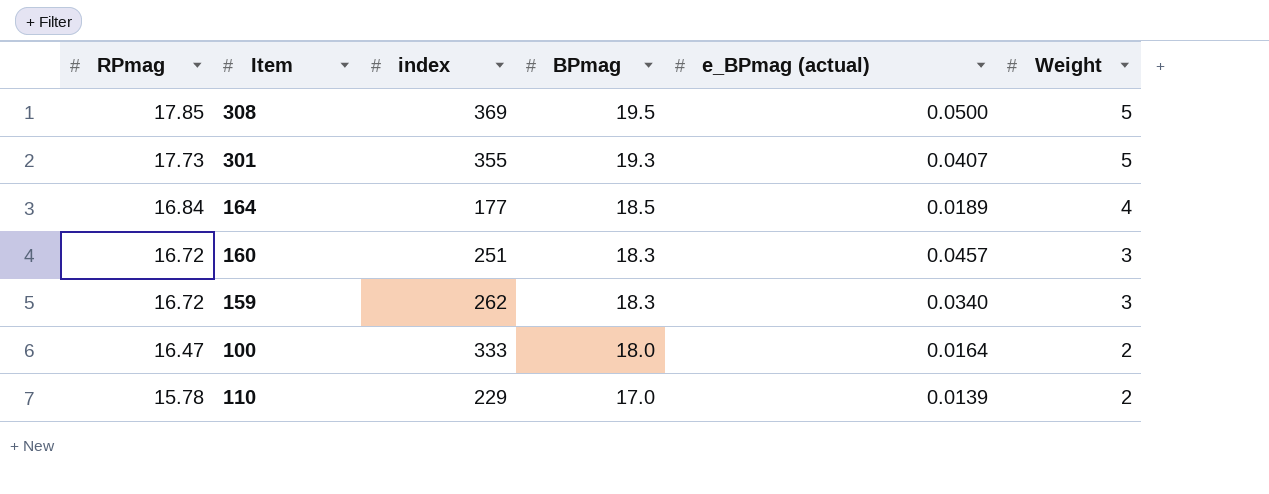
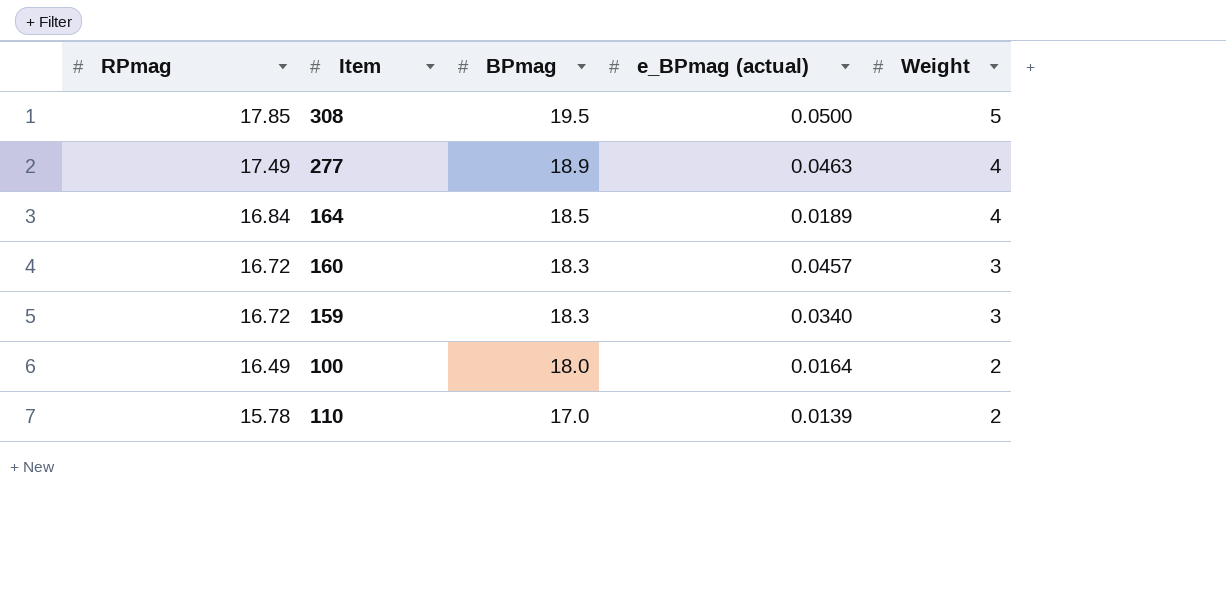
column index | position: 3 -> none
row 301: 17.73 | 355 | 19.3 | 0.0407 | 5 -> none
row 277: none -> 17.49 | 18.9 | 0.0463 | 4
100 | RPmag: 16.47 -> 16.49

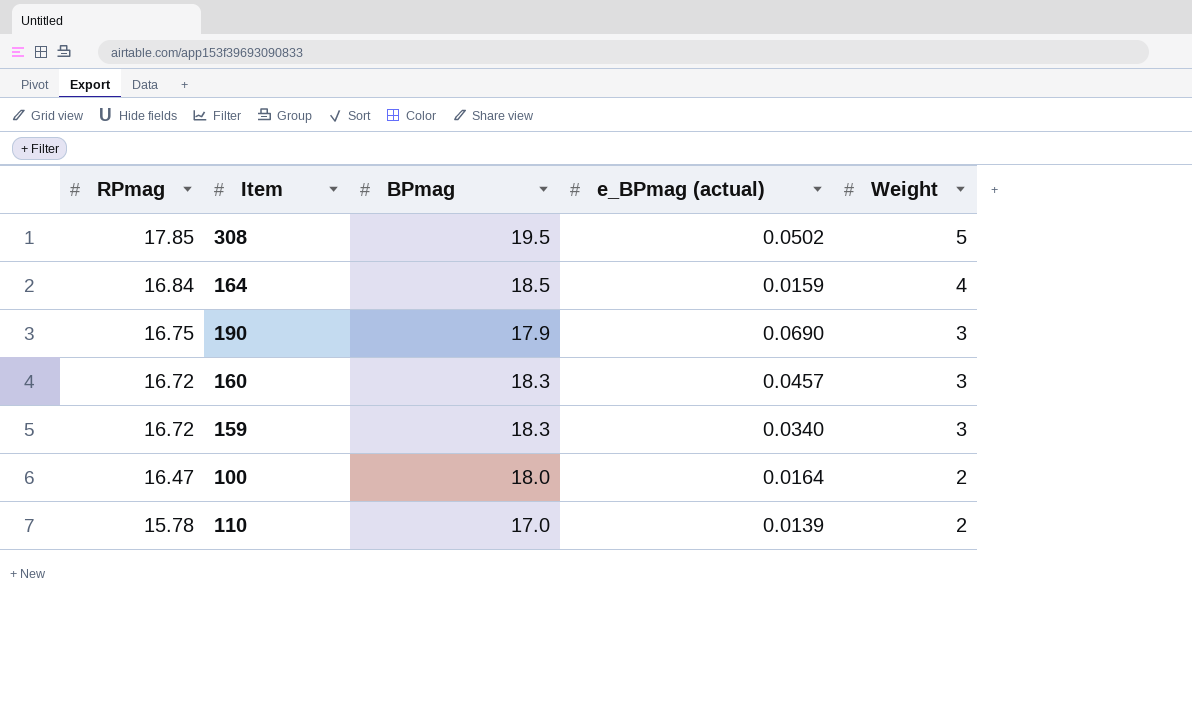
row 277: 17.49 | 18.9 | 0.0463 | 4 -> none
308 | e_BPmag (actual): 0.0500 -> 0.0502
164 | e_BPmag (actual): 0.0189 -> 0.0159
row 190: none -> 16.75 | 17.9 | 0.0690 | 3
100 | RPmag: 16.49 -> 16.47

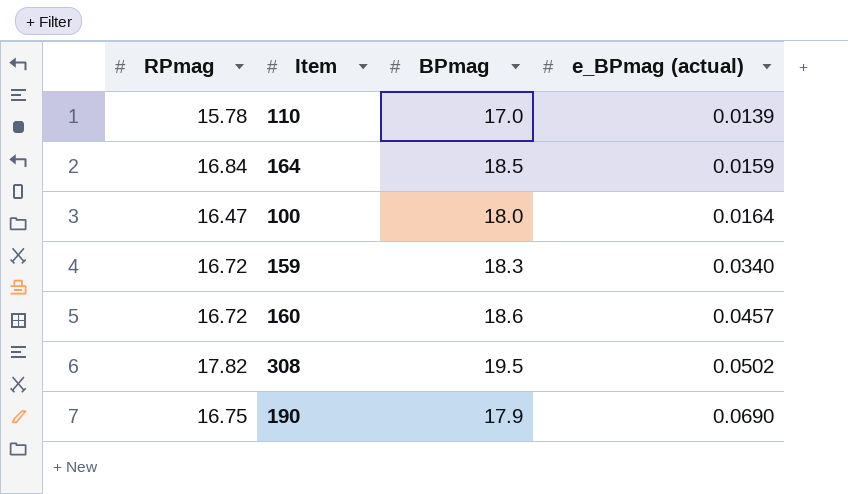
row order: RPmag descending -> e_BPmag (actual) ascending
column Weight | position: 5 -> none
160 | BPmag: 18.3 -> 18.6
308 | RPmag: 17.85 -> 17.82

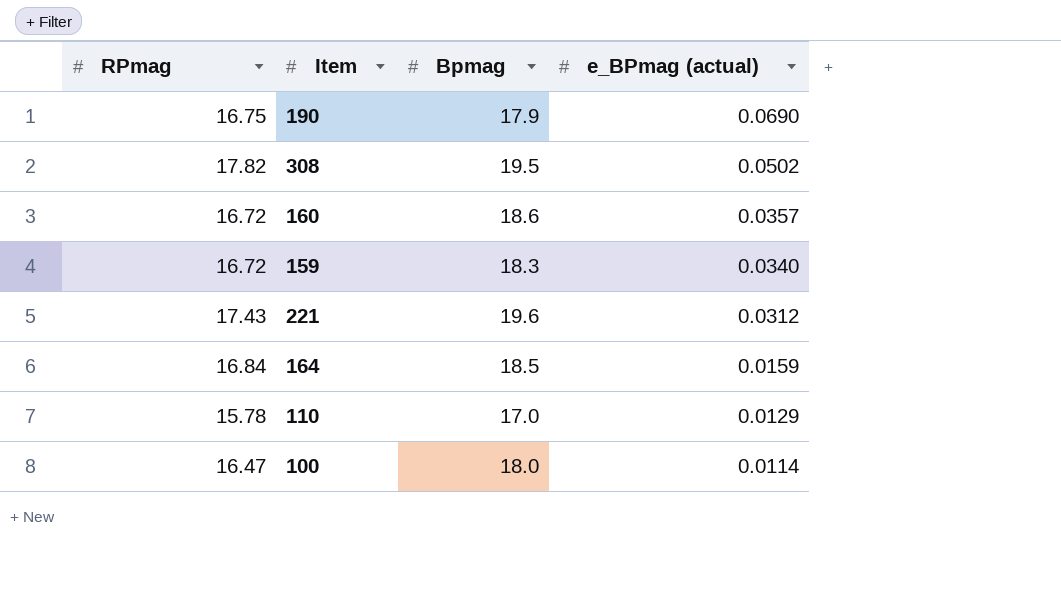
row order: e_BPmag (actual) ascending -> e_BPmag (actual) descending
column name: BPmag -> Bpmag
160 | e_BPmag (actual): 0.0457 -> 0.0357
row 221: none -> 17.43 | 19.6 | 0.0312
110 | e_BPmag (actual): 0.0139 -> 0.0129
100 | e_BPmag (actual): 0.0164 -> 0.0114

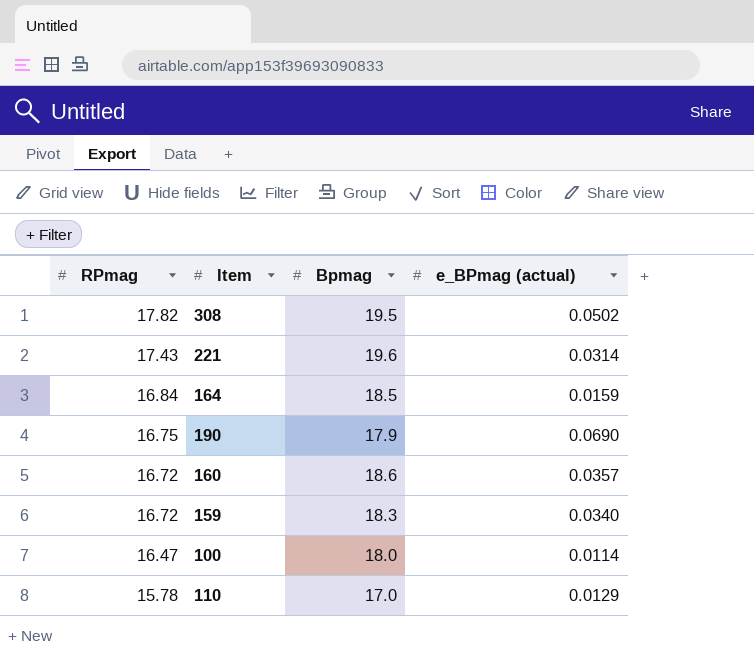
row order: e_BPmag (actual) descending -> RPmag descending
221 | e_BPmag (actual): 0.0312 -> 0.0314

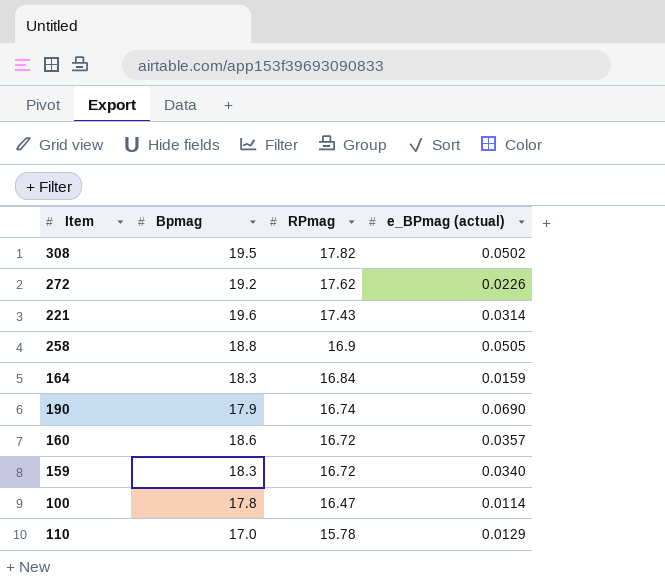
column RPmag | position: 1 -> 3
row 272: none -> 19.2 | 17.62 | 0.0226
row 258: none -> 18.8 | 16.9 | 0.0505
164 | Bpmag: 18.5 -> 18.3
190 | RPmag: 16.75 -> 16.74
100 | Bpmag: 18.0 -> 17.8

